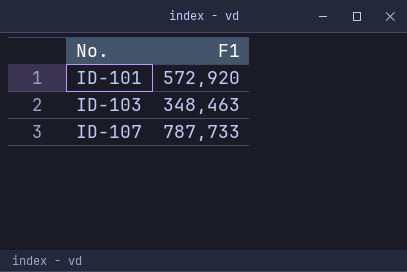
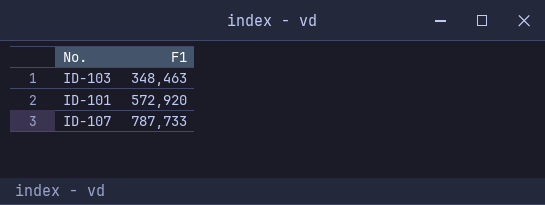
row order: No. ascending -> F1 ascending

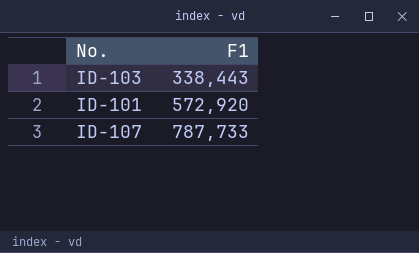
ID-103 | F1: 348,463 -> 338,443

